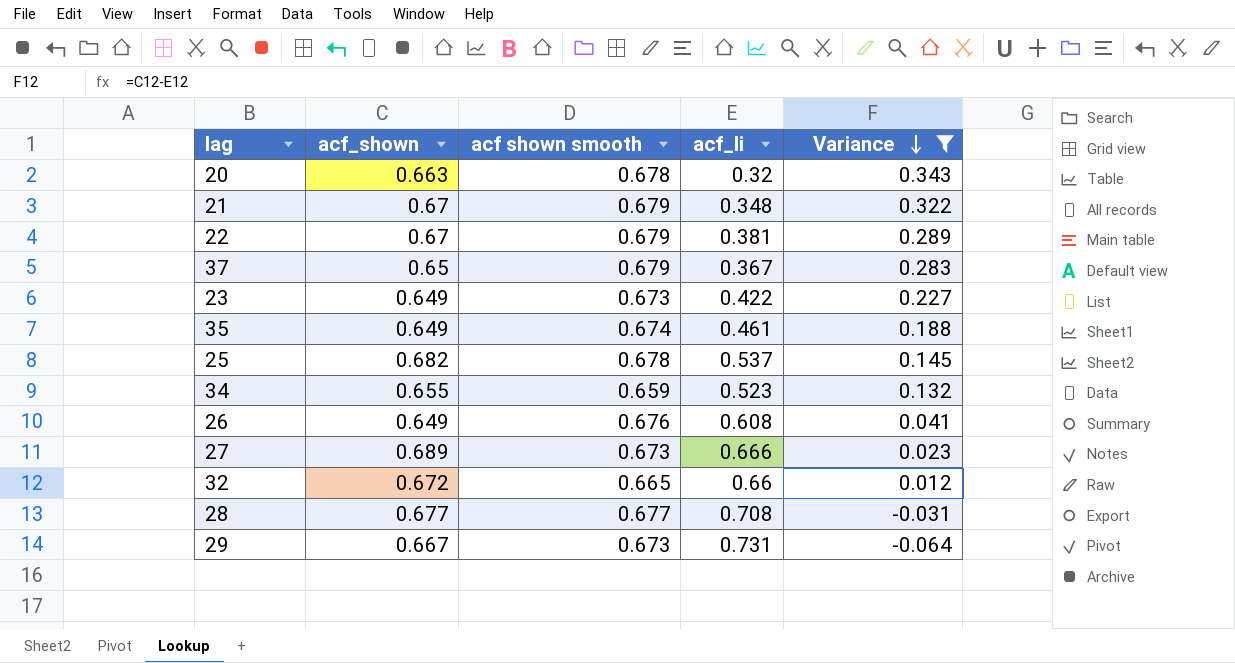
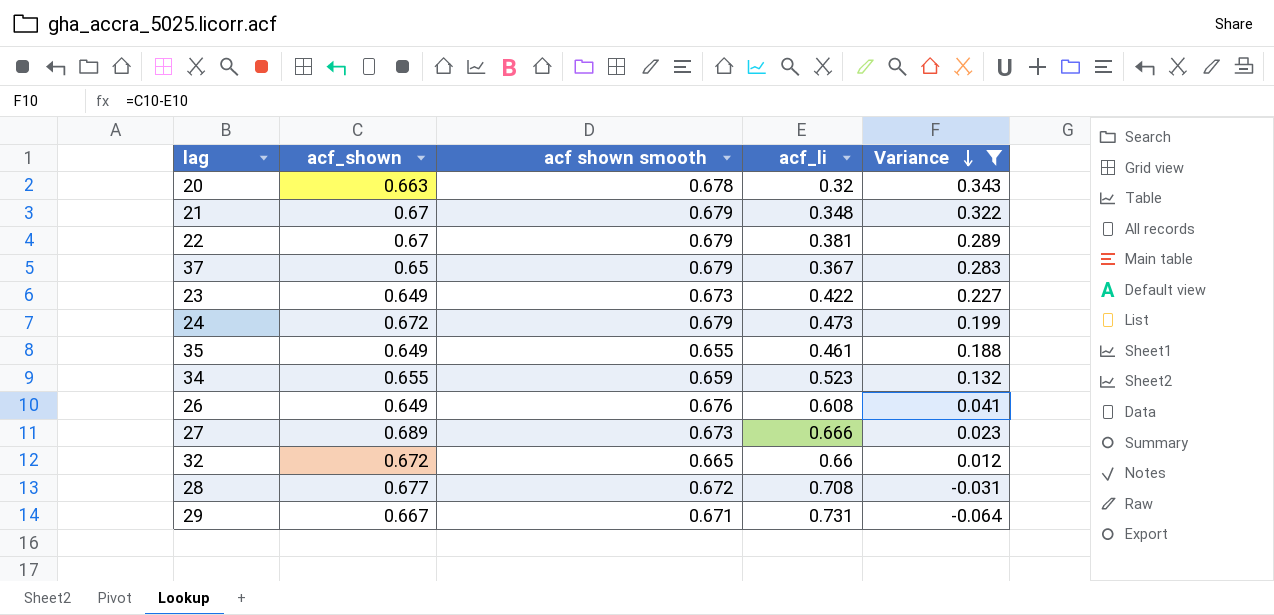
row 25: 0.682 | 0.678 | 0.537 | 0.145 -> none
row 24: none -> 0.672 | 0.679 | 0.473 | 0.199
35 | acf shown smooth: 0.674 -> 0.655
28 | acf shown smooth: 0.677 -> 0.672
29 | acf shown smooth: 0.673 -> 0.671

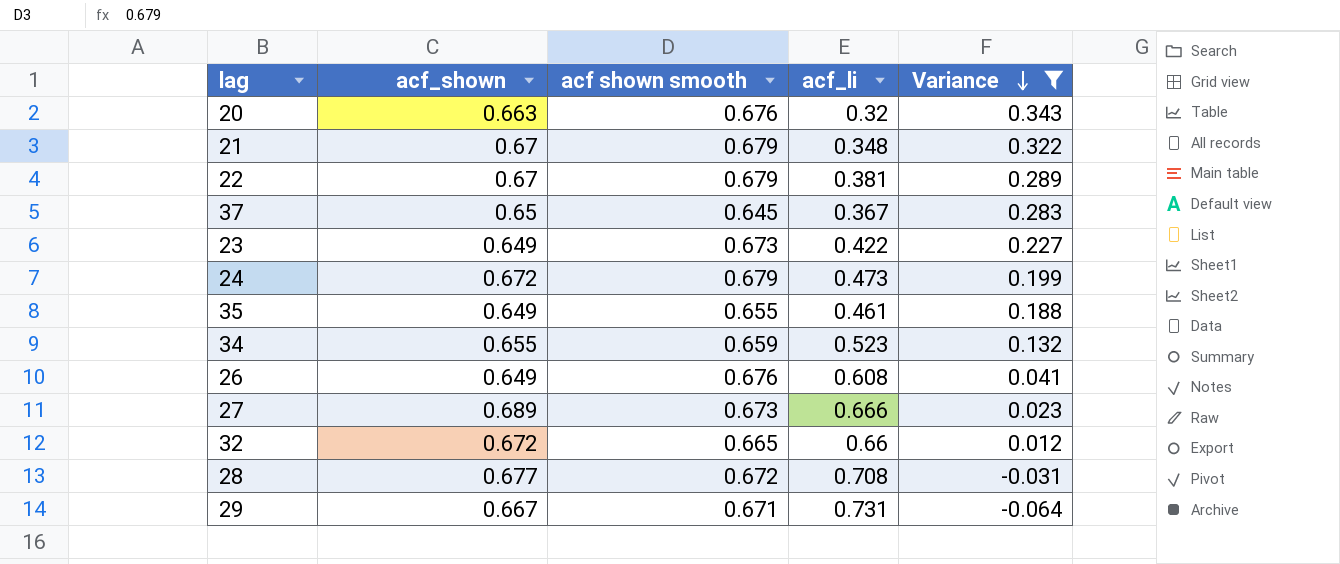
20 | acf shown smooth: 0.678 -> 0.676
37 | acf shown smooth: 0.679 -> 0.645

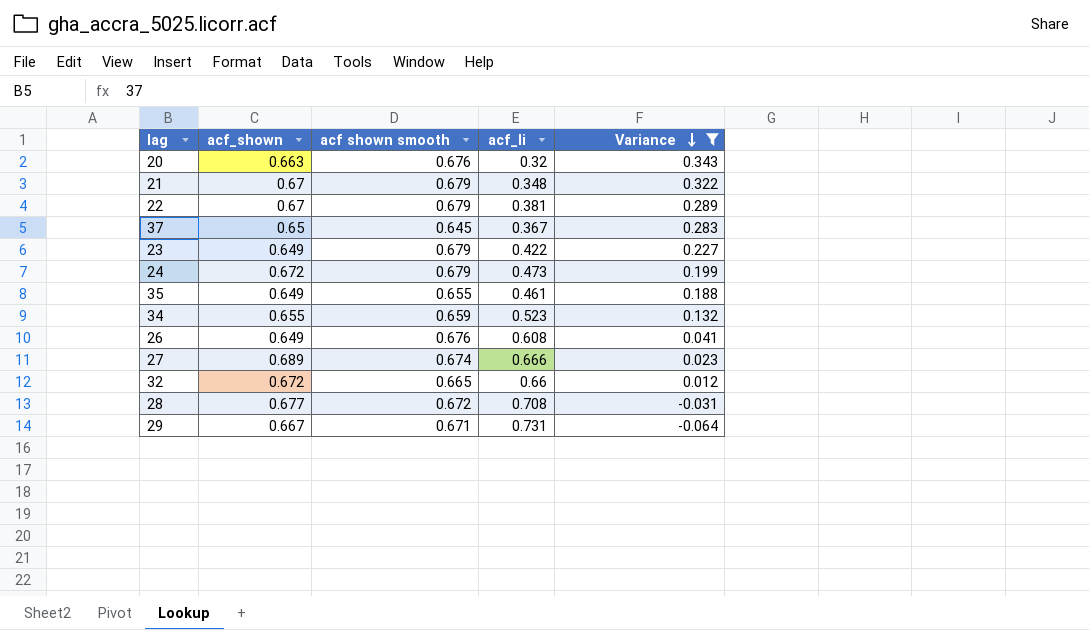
23 | acf shown smooth: 0.673 -> 0.679
27 | acf shown smooth: 0.673 -> 0.674

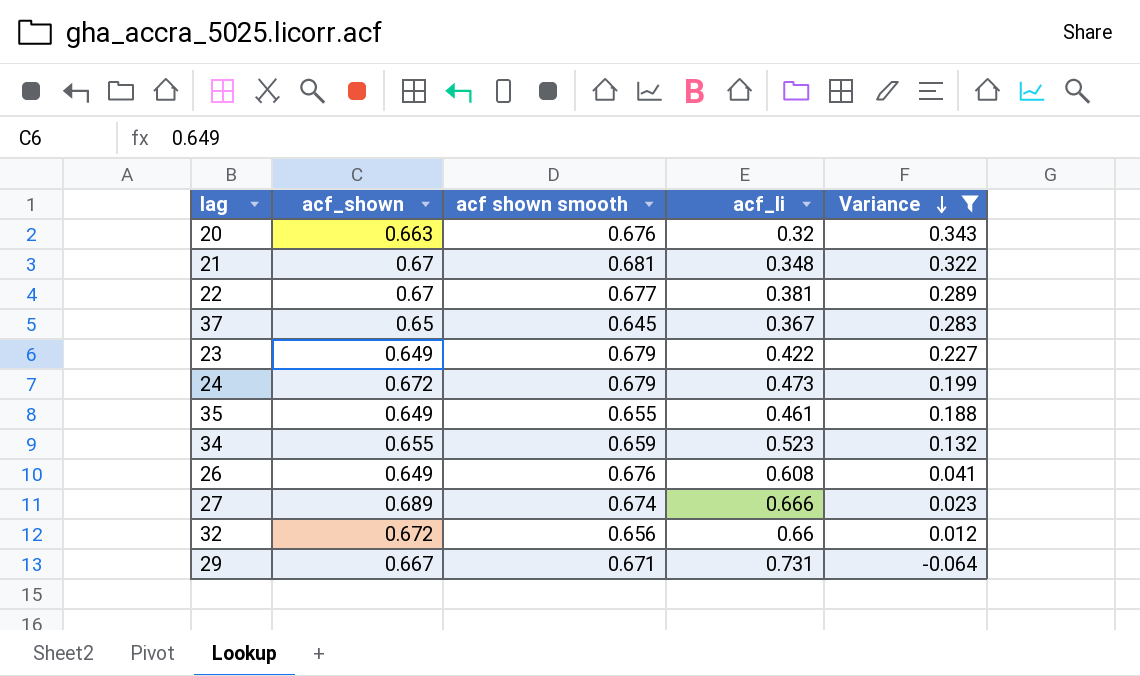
row 28: 0.677 | 0.672 | 0.708 | -0.031 -> none
21 | acf shown smooth: 0.679 -> 0.681
22 | acf shown smooth: 0.679 -> 0.677
32 | acf shown smooth: 0.665 -> 0.656

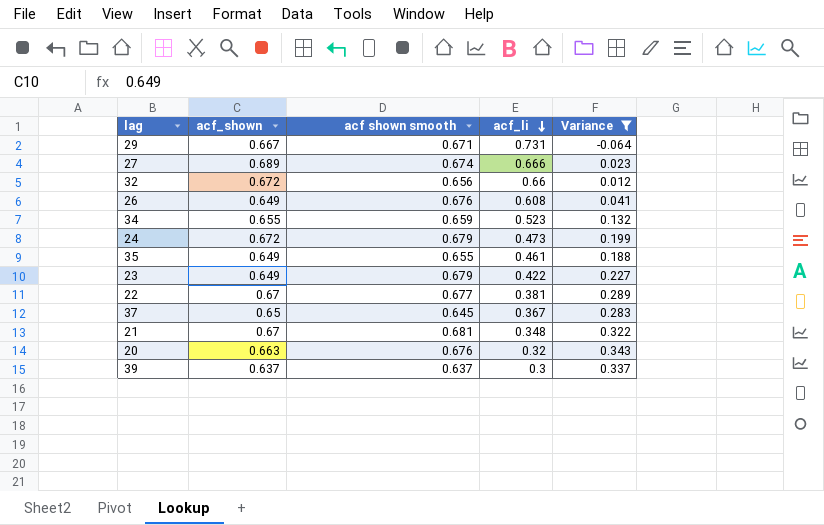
row order: Variance descending -> acf_li descending
row 39: none -> 0.637 | 0.637 | 0.3 | 0.337

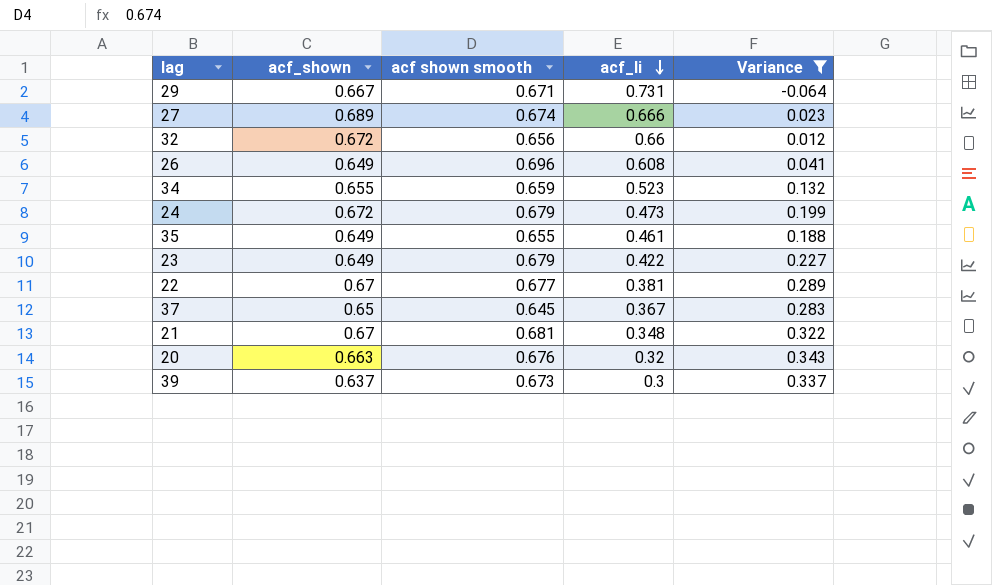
26 | acf shown smooth: 0.676 -> 0.696
39 | acf shown smooth: 0.637 -> 0.673

